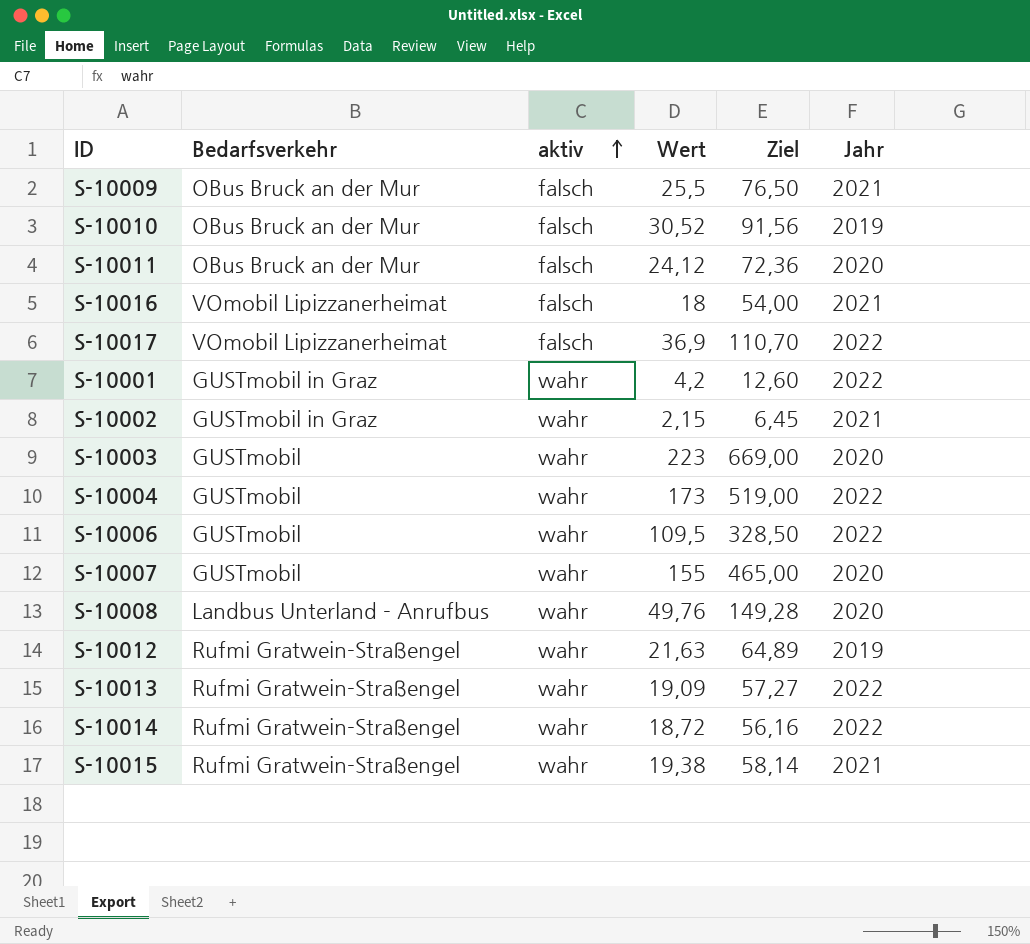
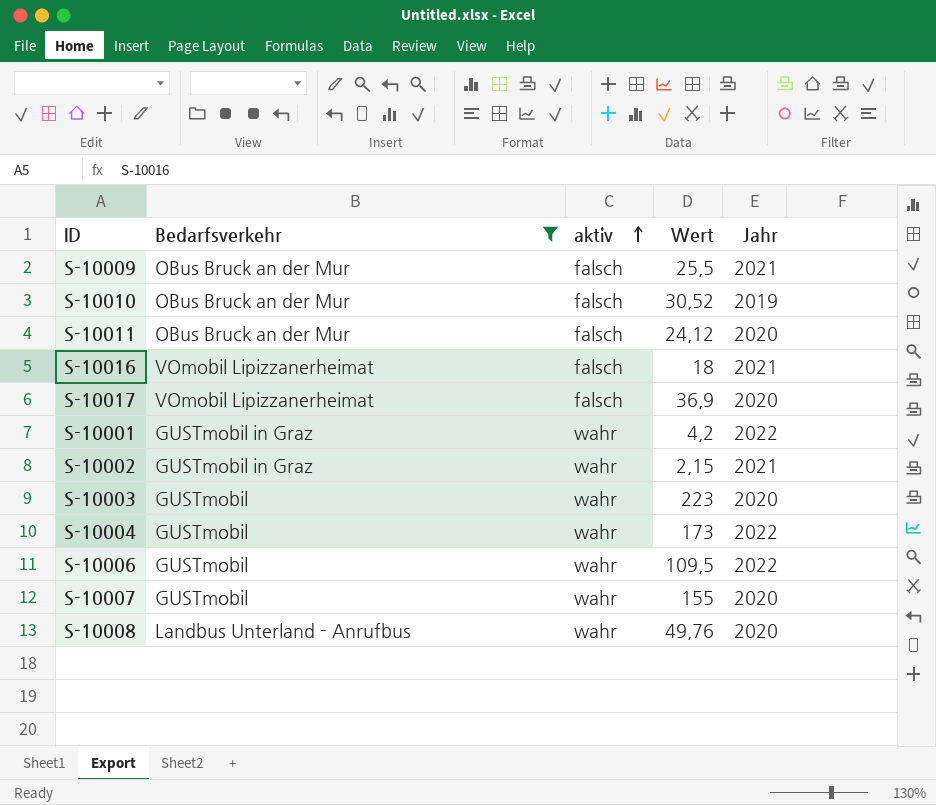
filter: none -> Bedarfsverkehr != Rufmi Gratwein-Straßengel
column Ziel | formula: [Wert] * 3 -> none
S-10017 | Jahr: 2022 -> 2020

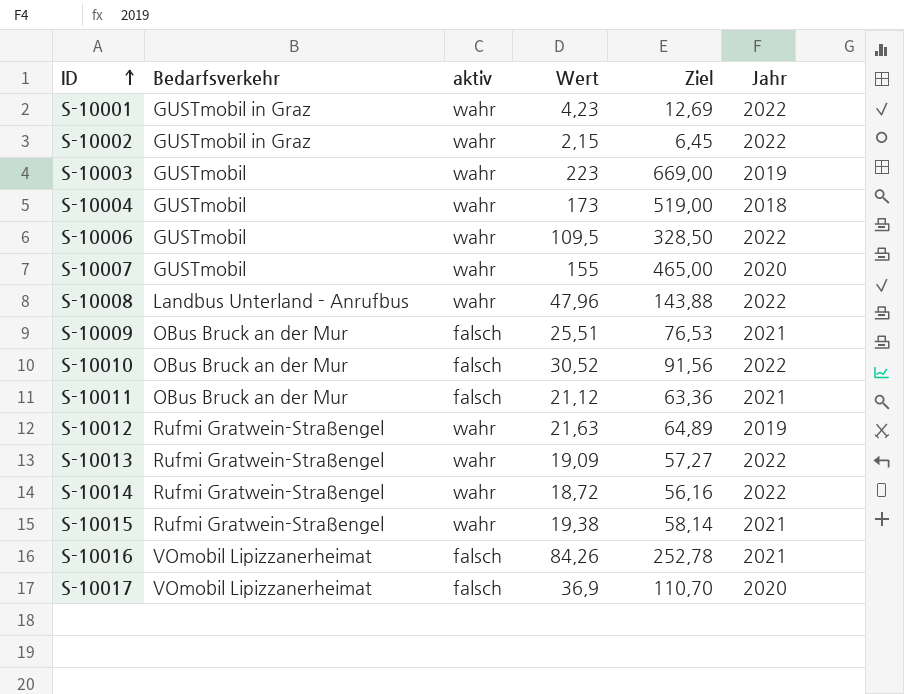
filter: Bedarfsverkehr != Rufmi Gratwein-Straßengel -> none
row order: aktiv ascending -> ID ascending
column Ziel | formula: none -> [Wert] * 3
S-10001 | Wert: 4,2 -> 4,23
S-10002 | Jahr: 2021 -> 2022
S-10003 | Jahr: 2020 -> 2019
S-10004 | Jahr: 2022 -> 2018
S-10008 | Wert: 49,76 -> 47,96
S-10008 | Jahr: 2020 -> 2022
S-10009 | Wert: 25,5 -> 25,51
S-10010 | Jahr: 2019 -> 2022
S-10011 | Wert: 24,12 -> 21,12
S-10011 | Jahr: 2020 -> 2021
S-10016 | Wert: 18 -> 84,26

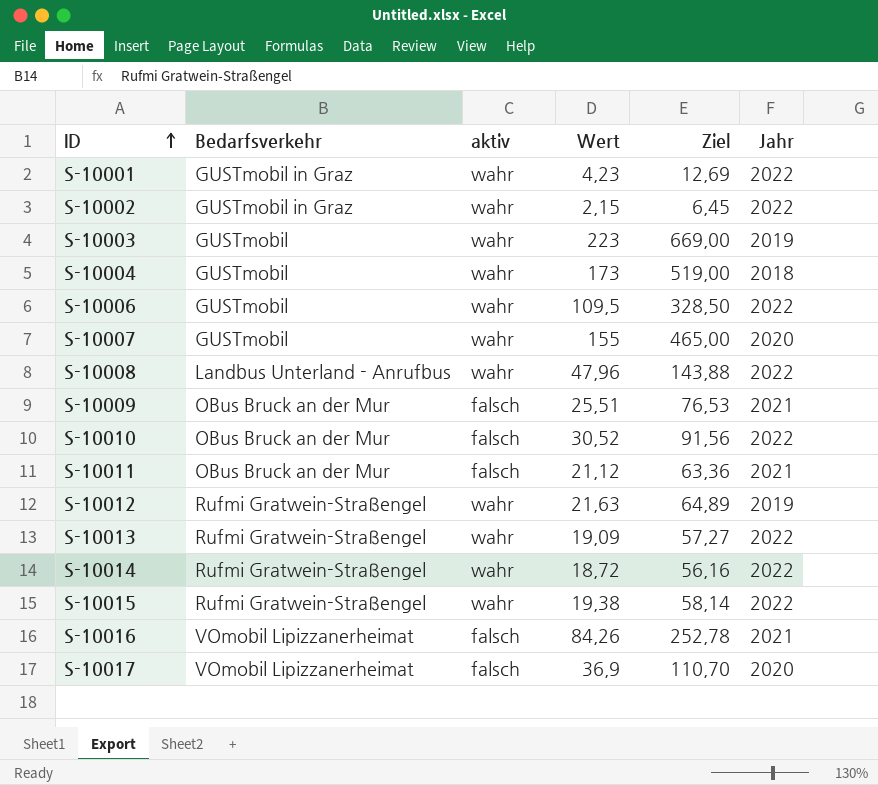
S-10015 | Jahr: 2021 -> 2022

